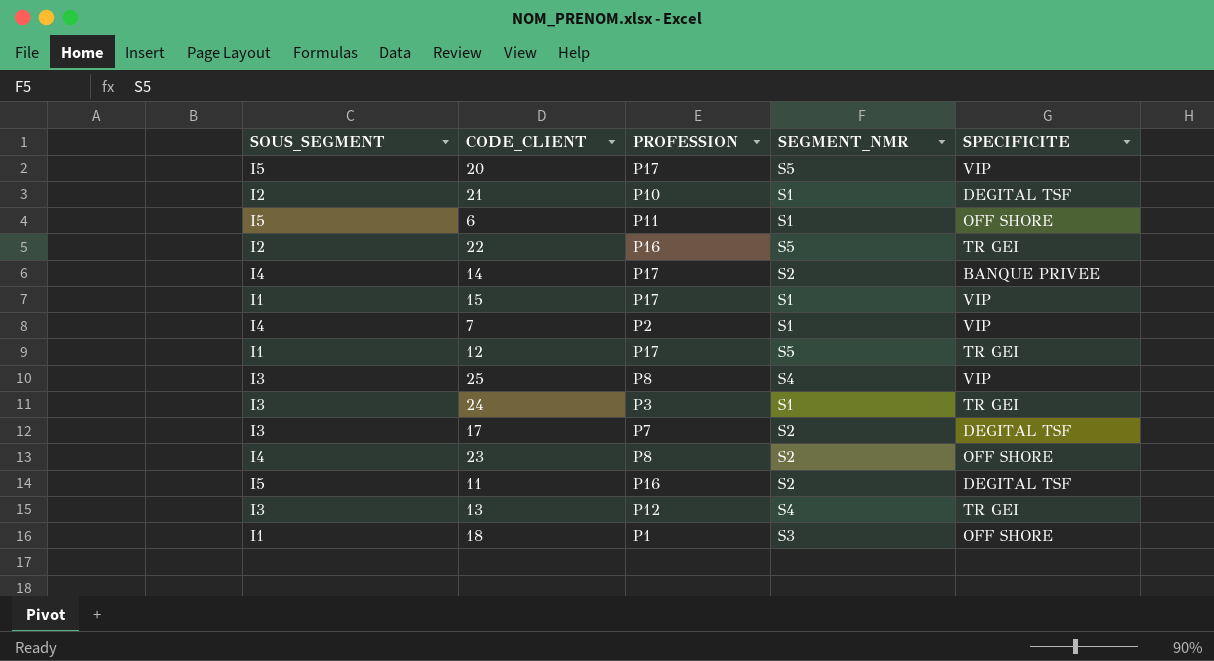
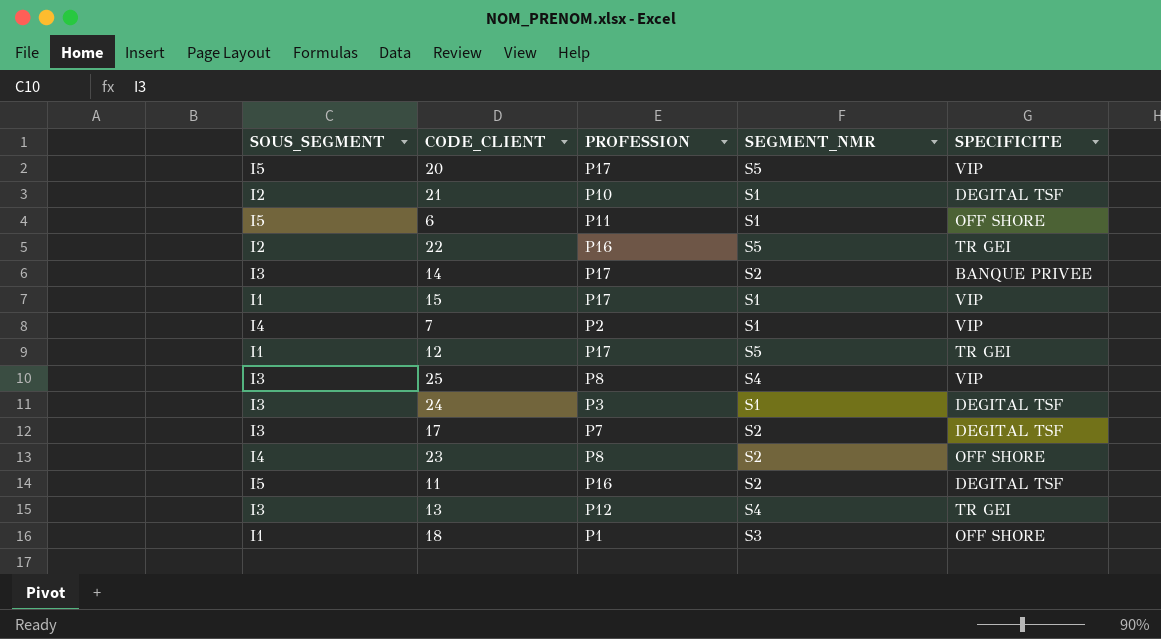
14 | SOUS_SEGMENT: I4 -> I3
24 | SPECIFICITE: TR GEI -> DEGITAL TSF

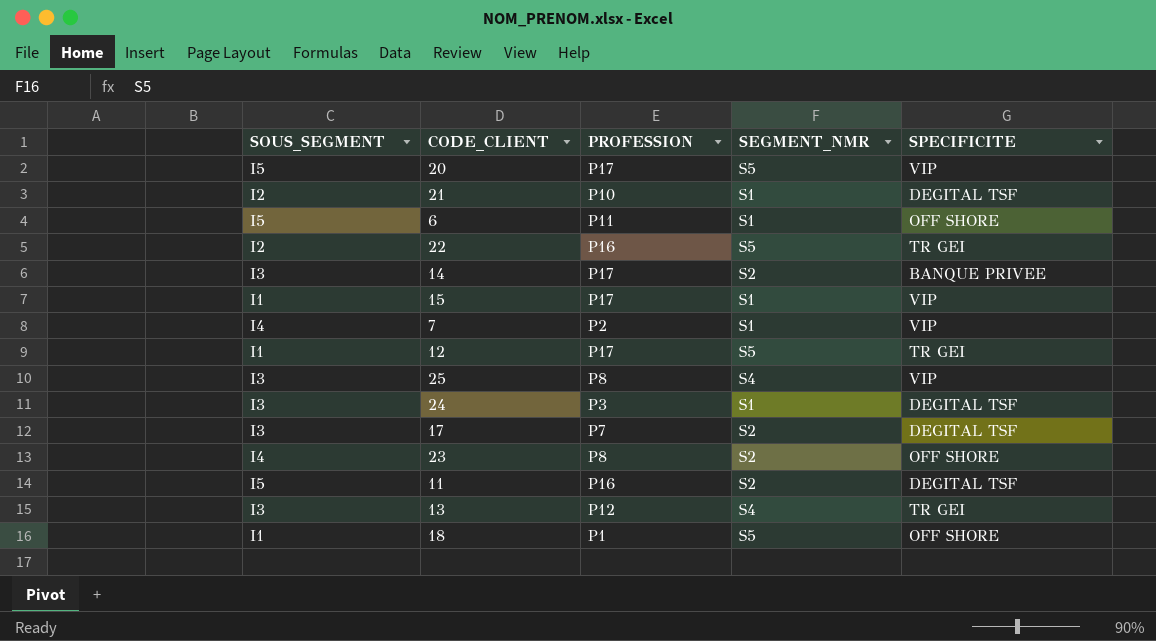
18 | SEGMENT_NMR: S3 -> S5

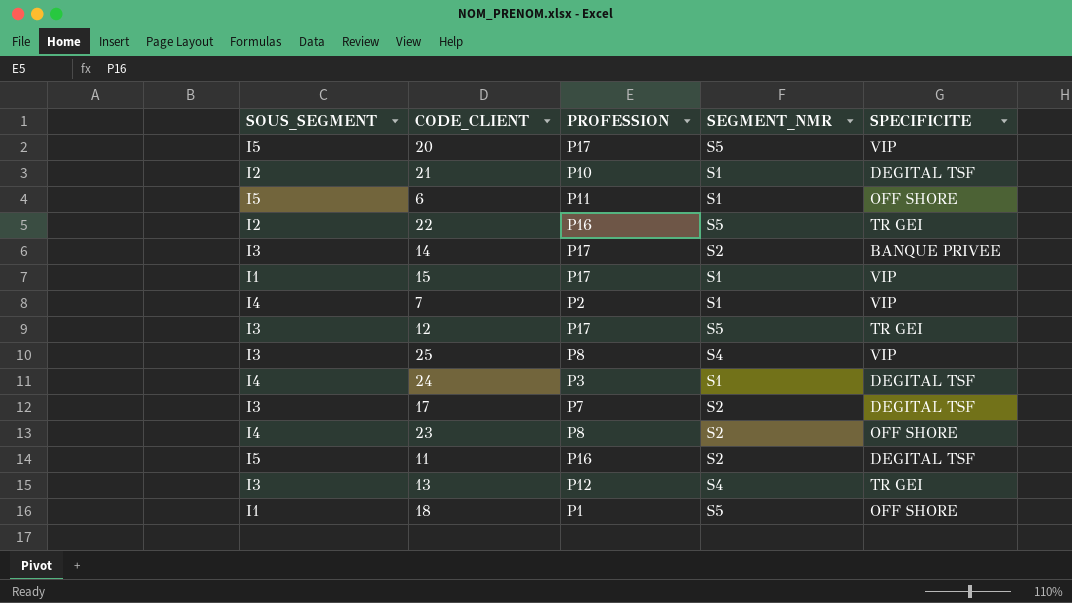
12 | SOUS_SEGMENT: I1 -> I3
24 | SOUS_SEGMENT: I3 -> I4

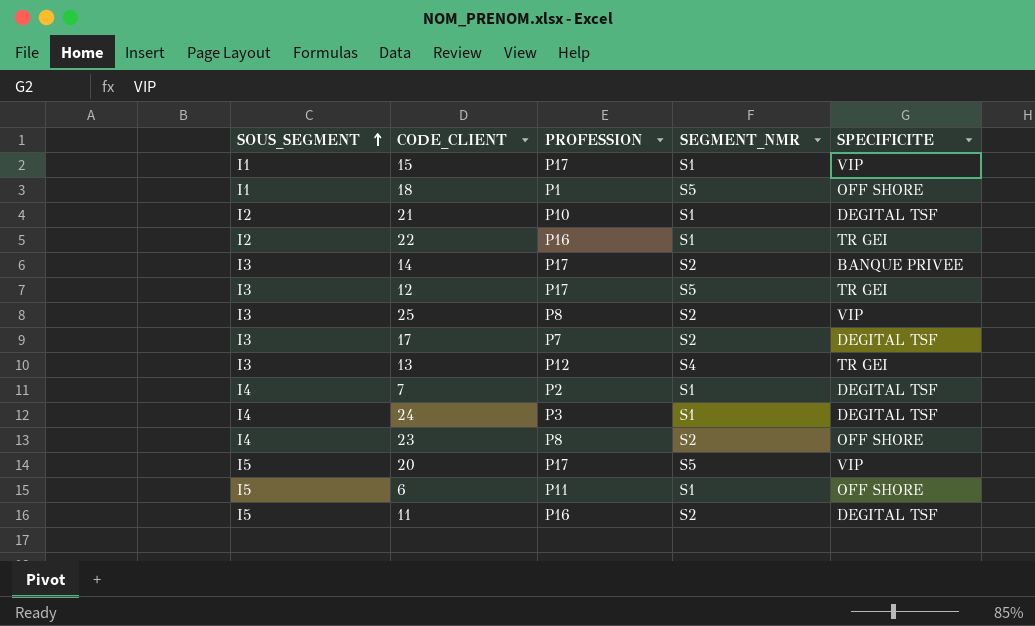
row order: none -> SOUS_SEGMENT ascending
22 | SEGMENT_NMR: S5 -> S1
25 | SEGMENT_NMR: S4 -> S2
7 | SPECIFICITE: VIP -> DEGITAL TSF

